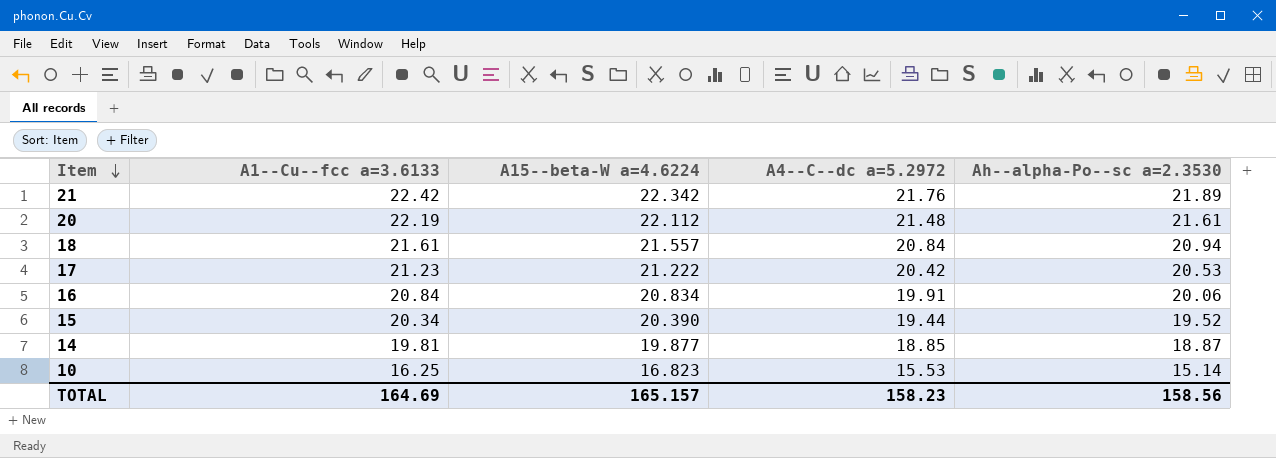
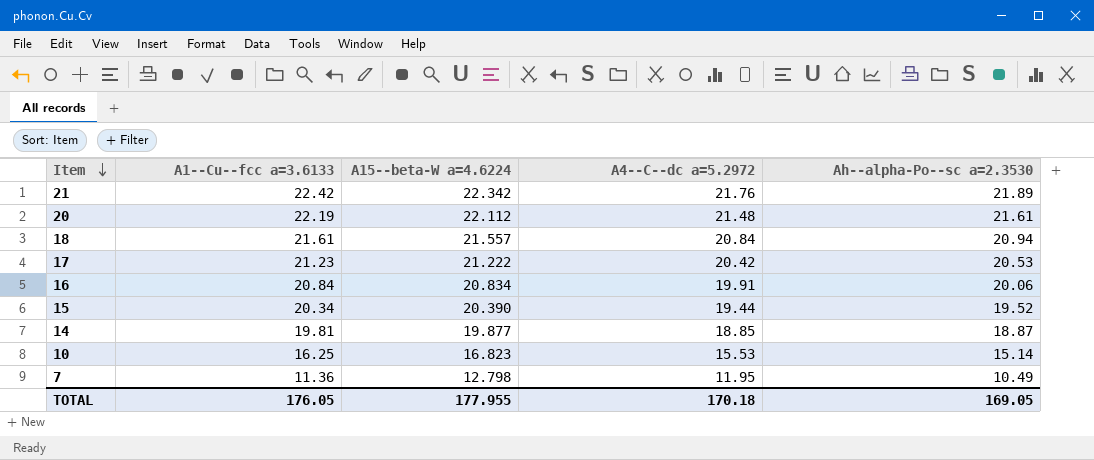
row 7: none -> 11.36 | 12.798 | 11.95 | 10.49
TOTAL | A1--Cu--fcc a=3.6133: 164.69 -> 176.05
TOTAL | A15--beta-W a=4.6224: 165.157 -> 177.955
TOTAL | A4--C--dc a=5.2972: 158.23 -> 170.18
TOTAL | Ah--alpha-Po--sc a=2.3530: 158.56 -> 169.05

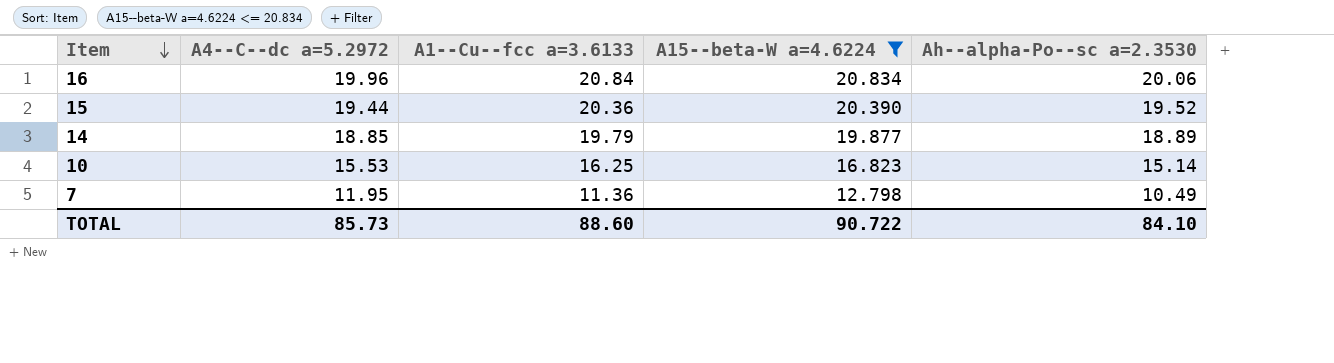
filter: none -> A15--beta-W a=4.6224 <= 20.834
column A4--C--dc a=5.2972 | position: 4 -> 2
16 | A4--C--dc a=5.2972: 19.91 -> 19.96
15 | A1--Cu--fcc a=3.6133: 20.34 -> 20.36
14 | A1--Cu--fcc a=3.6133: 19.81 -> 19.79
14 | Ah--alpha-Po--sc a=2.3530: 18.87 -> 18.89
TOTAL | A4--C--dc a=5.2972: 170.18 -> 85.73
TOTAL | A1--Cu--fcc a=3.6133: 176.05 -> 88.60
TOTAL | A15--beta-W a=4.6224: 177.955 -> 90.722
TOTAL | Ah--alpha-Po--sc a=2.3530: 169.05 -> 84.10

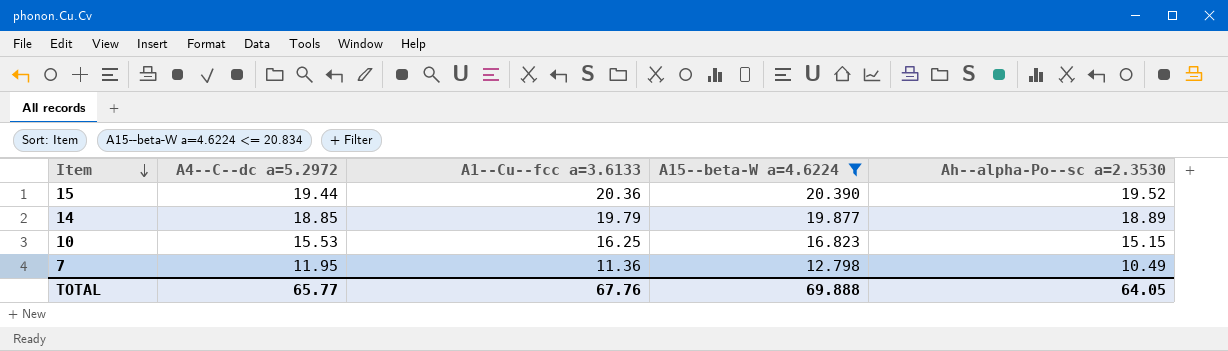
row 16: 19.96 | 20.84 | 20.834 | 20.06 -> none
10 | Ah--alpha-Po--sc a=2.3530: 15.14 -> 15.15
TOTAL | A4--C--dc a=5.2972: 85.73 -> 65.77
TOTAL | A1--Cu--fcc a=3.6133: 88.60 -> 67.76
TOTAL | A15--beta-W a=4.6224: 90.722 -> 69.888
TOTAL | Ah--alpha-Po--sc a=2.3530: 84.10 -> 64.05

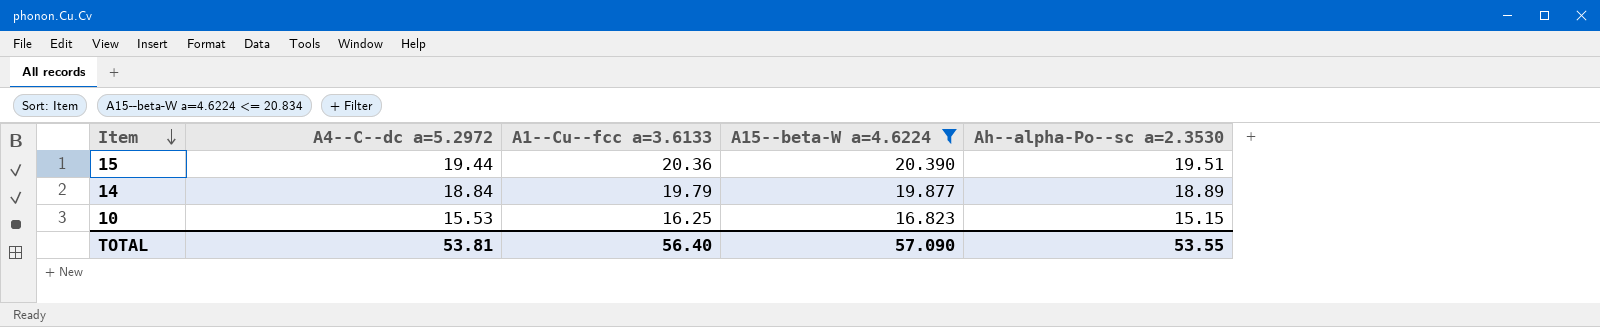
row 7: 11.95 | 11.36 | 12.798 | 10.49 -> none
15 | Ah--alpha-Po--sc a=2.3530: 19.52 -> 19.51
14 | A4--C--dc a=5.2972: 18.85 -> 18.84
TOTAL | A4--C--dc a=5.2972: 65.77 -> 53.81
TOTAL | A1--Cu--fcc a=3.6133: 67.76 -> 56.40
TOTAL | A15--beta-W a=4.6224: 69.888 -> 57.090
TOTAL | Ah--alpha-Po--sc a=2.3530: 64.05 -> 53.55

